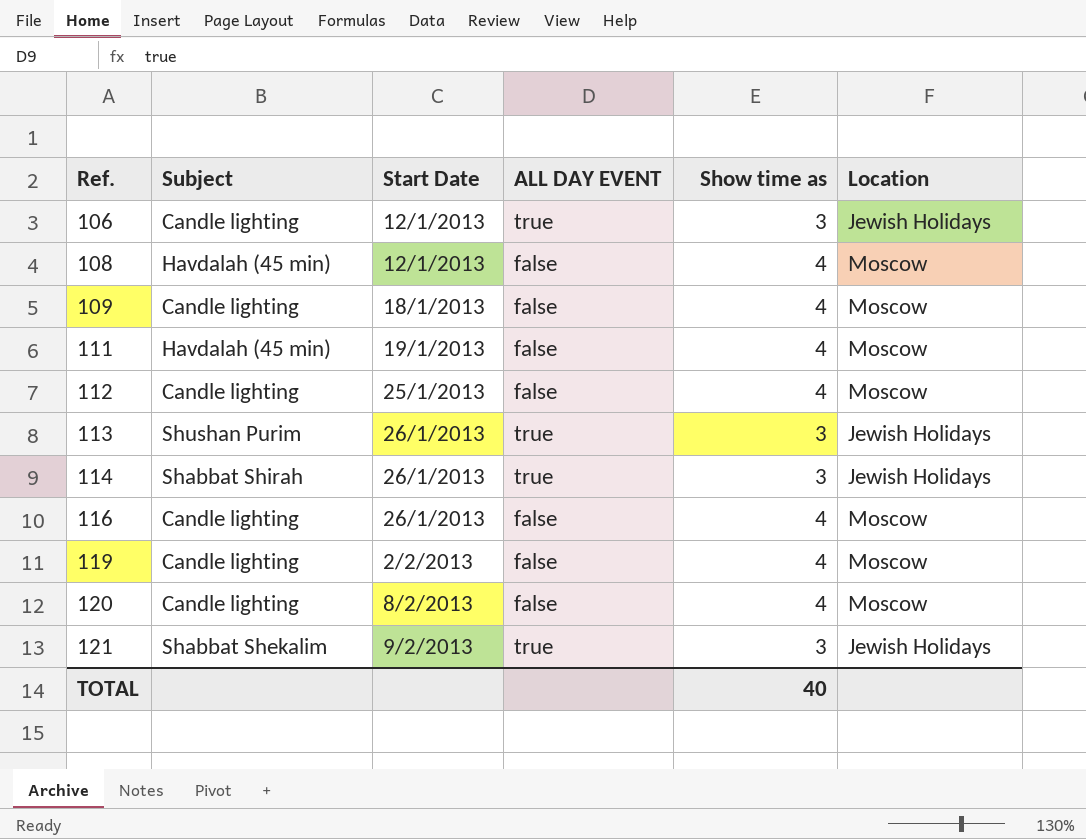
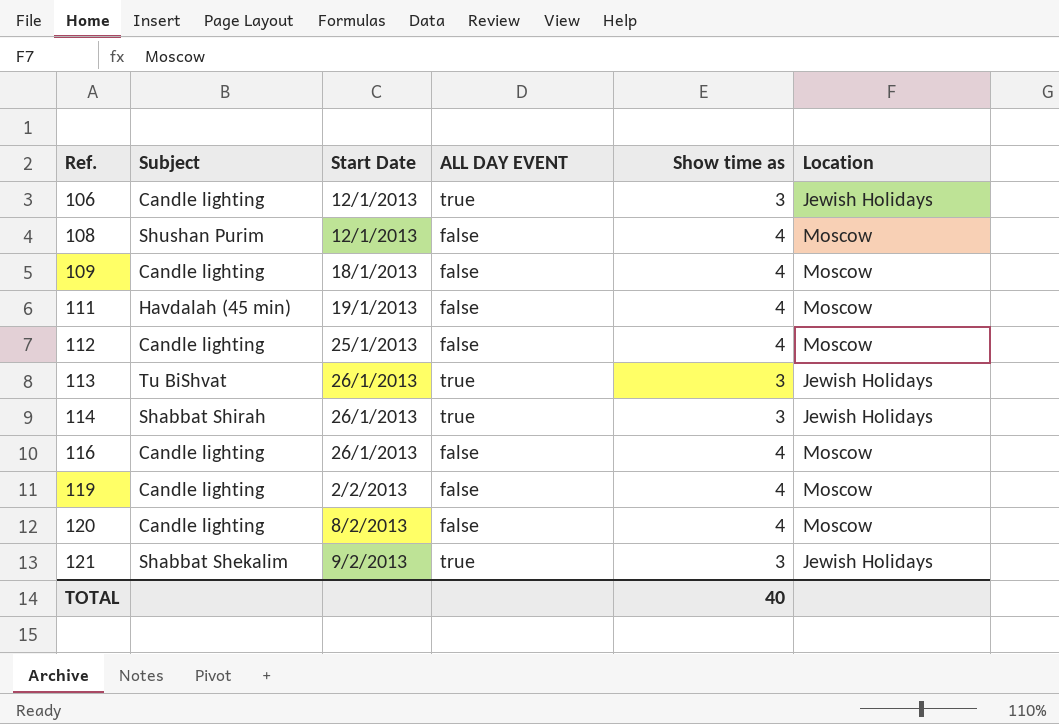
108 | Subject: Havdalah (45 min) -> Shushan Purim
113 | Subject: Shushan Purim -> Tu BiShvat

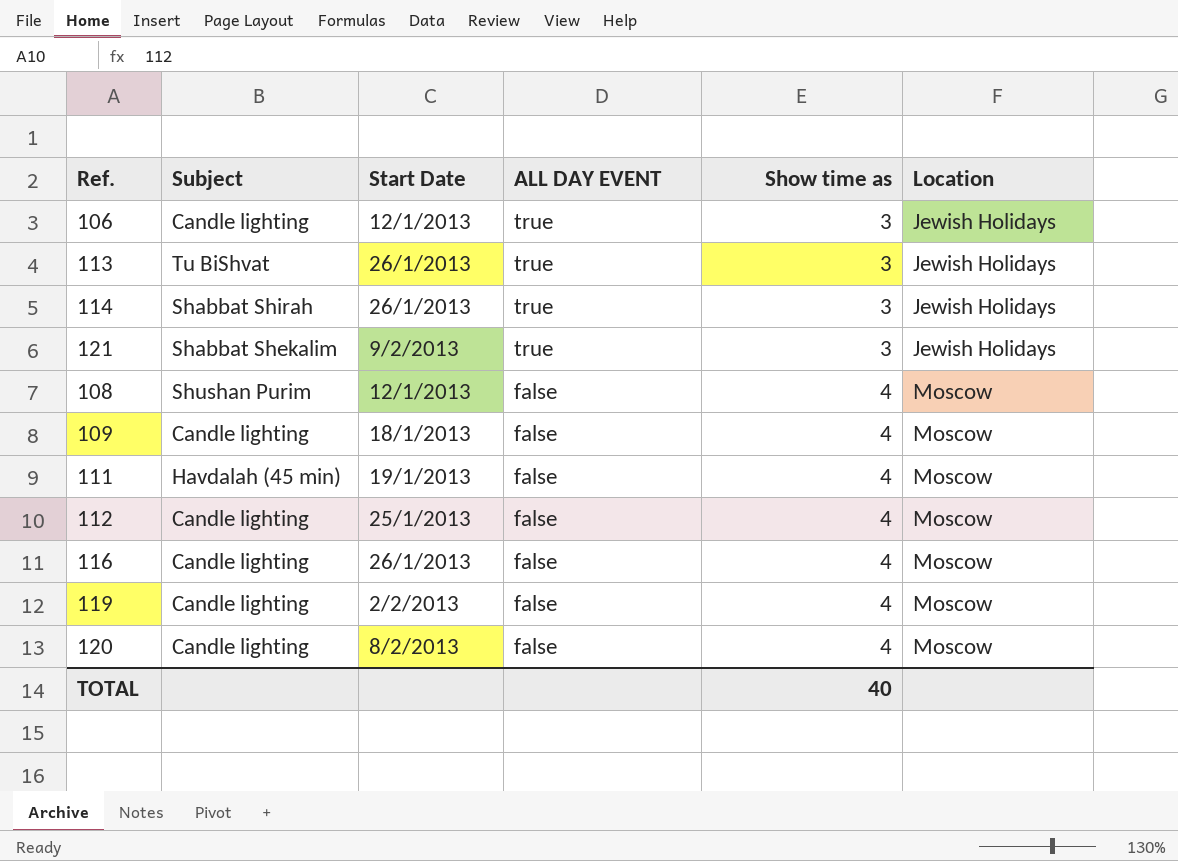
row order: Ref. ascending -> ALL DAY EVENT descending

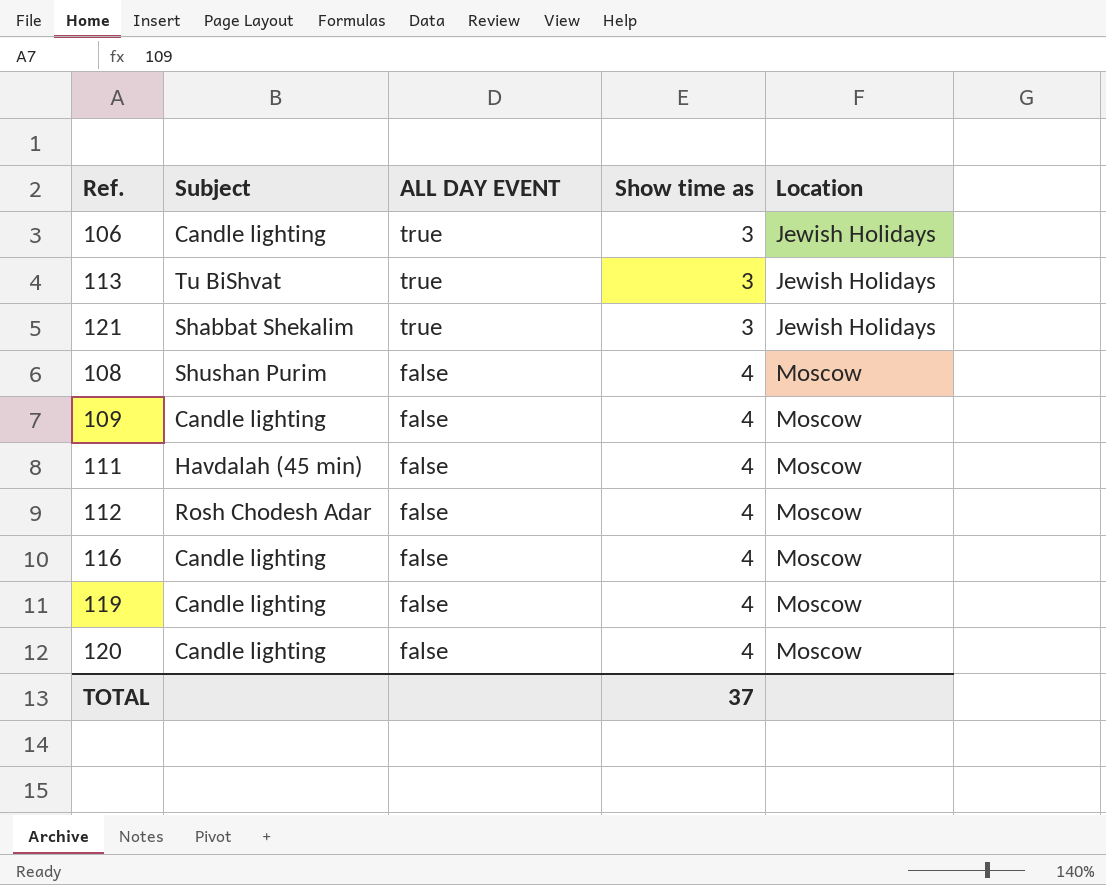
column Start Date | position: 3 -> none
row 114: Shabbat Shirah | 26/1/2013 | true | 3 | Jewish Holidays -> none
112 | Subject: Candle lighting -> Rosh Chodesh Adar
TOTAL | Show time as: 40 -> 37

